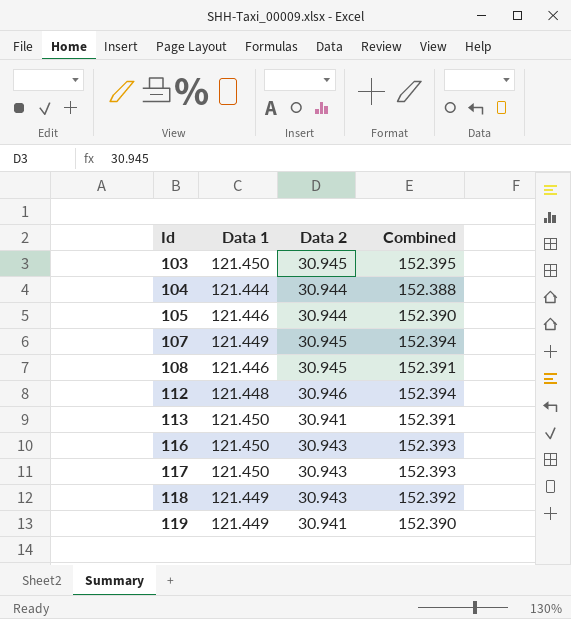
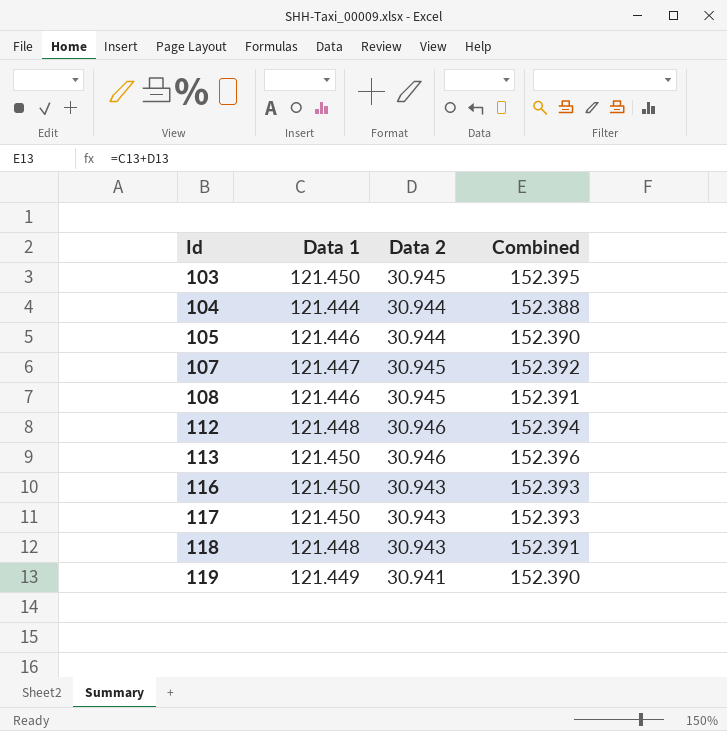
107 | Data 1: 121.449 -> 121.447
107 | Combined: 152.394 -> 152.392
113 | Data 2: 30.941 -> 30.946
113 | Combined: 152.391 -> 152.396
118 | Data 1: 121.449 -> 121.448
118 | Combined: 152.392 -> 152.391

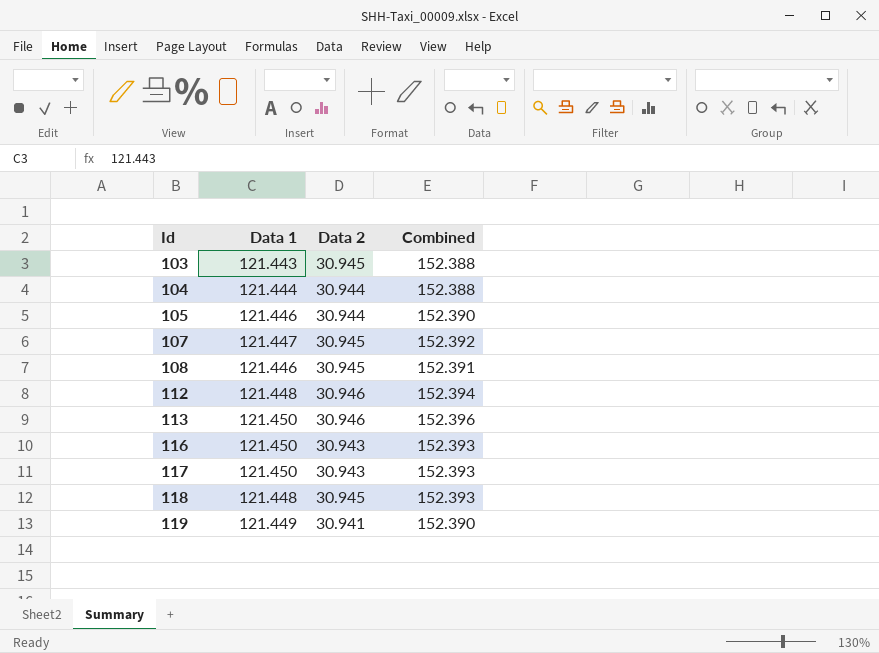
103 | Data 1: 121.450 -> 121.443
103 | Combined: 152.395 -> 152.388
118 | Data 2: 30.943 -> 30.945
118 | Combined: 152.391 -> 152.393

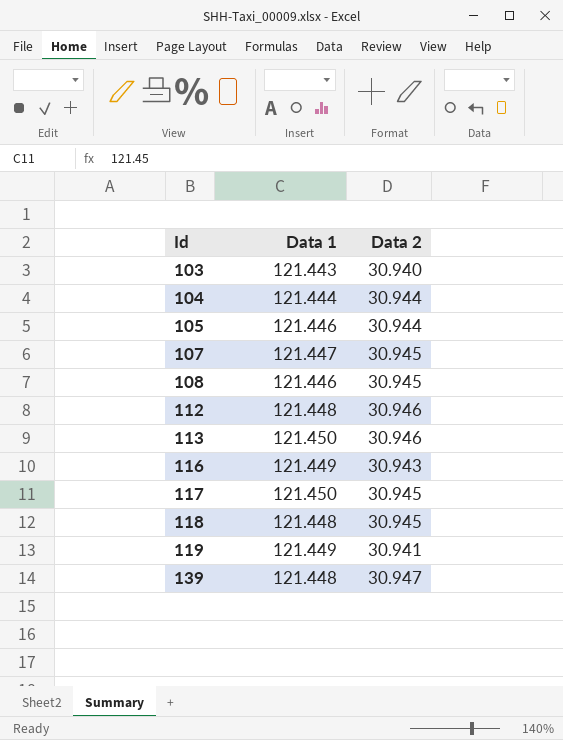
column Combined | formula: [Data 1] + [Data 2] -> none
103 | Data 2: 30.945 -> 30.940
116 | Data 1: 121.450 -> 121.449
117 | Data 2: 30.943 -> 30.945
row 139: none -> 121.448 | 30.947

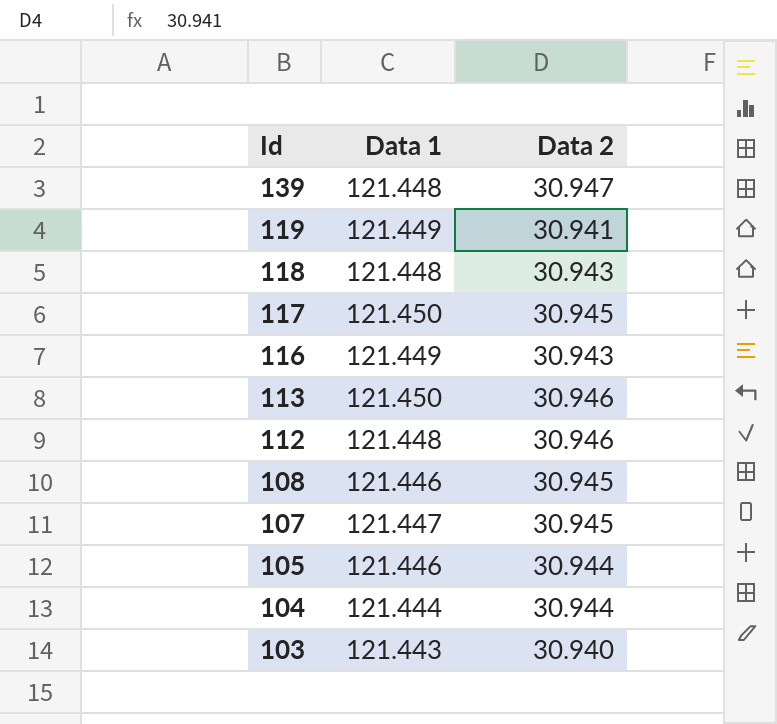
row order: Id ascending -> Id descending
118 | Data 2: 30.945 -> 30.943

